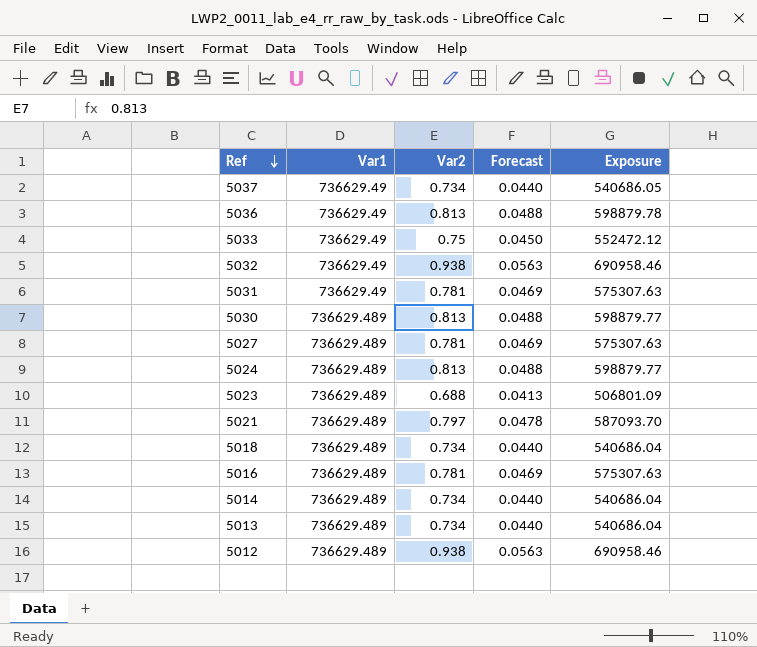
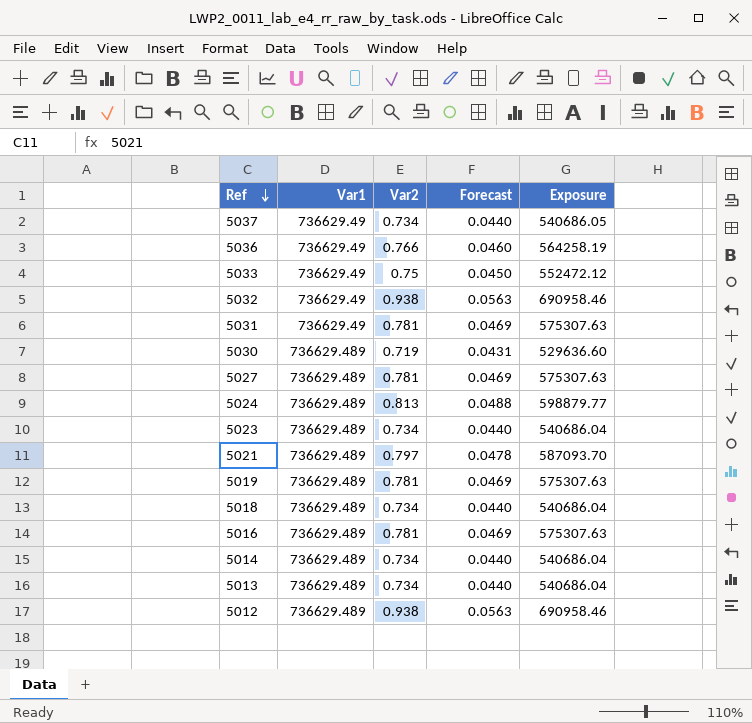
5036 | Var2: 0.813 -> 0.766
5036 | Forecast: 0.0488 -> 0.0460
5036 | Exposure: 598879.78 -> 564258.19
5030 | Var2: 0.813 -> 0.719
5030 | Forecast: 0.0488 -> 0.0431
5030 | Exposure: 598879.77 -> 529636.60
5023 | Var2: 0.688 -> 0.734
5023 | Forecast: 0.0413 -> 0.0440
5023 | Exposure: 506801.09 -> 540686.04
row 5019: none -> 736629.489 | 0.781 | 0.0469 | 575307.63

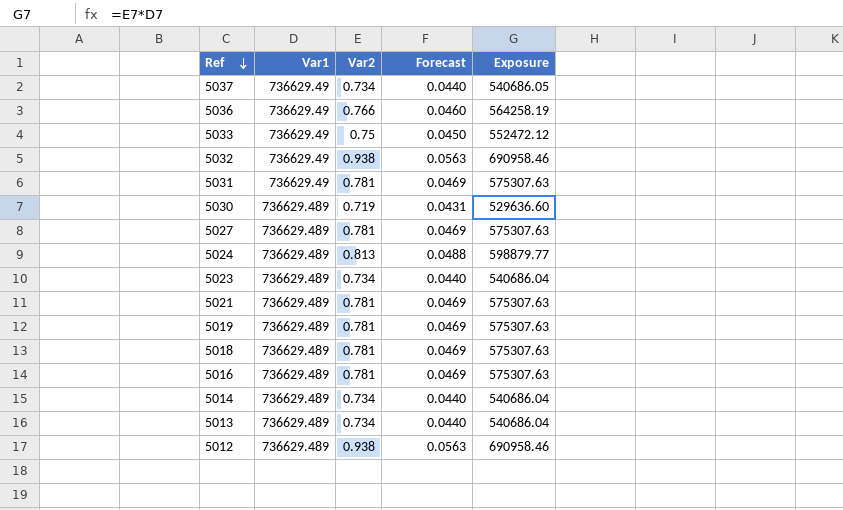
5021 | Var2: 0.797 -> 0.781
5021 | Forecast: 0.0478 -> 0.0469
5021 | Exposure: 587093.70 -> 575307.63
5018 | Var2: 0.734 -> 0.781
5018 | Forecast: 0.0440 -> 0.0469
5018 | Exposure: 540686.04 -> 575307.63

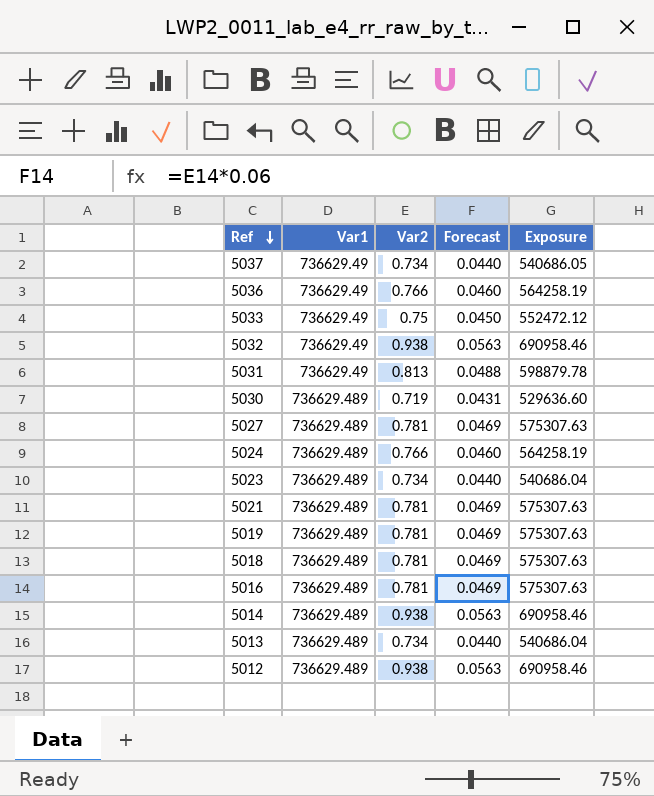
5031 | Var2: 0.781 -> 0.813
5031 | Forecast: 0.0469 -> 0.0488
5031 | Exposure: 575307.63 -> 598879.78
5024 | Var2: 0.813 -> 0.766
5024 | Forecast: 0.0488 -> 0.0460
5024 | Exposure: 598879.77 -> 564258.19
5014 | Var2: 0.734 -> 0.938
5014 | Forecast: 0.0440 -> 0.0563
5014 | Exposure: 540686.04 -> 690958.46

